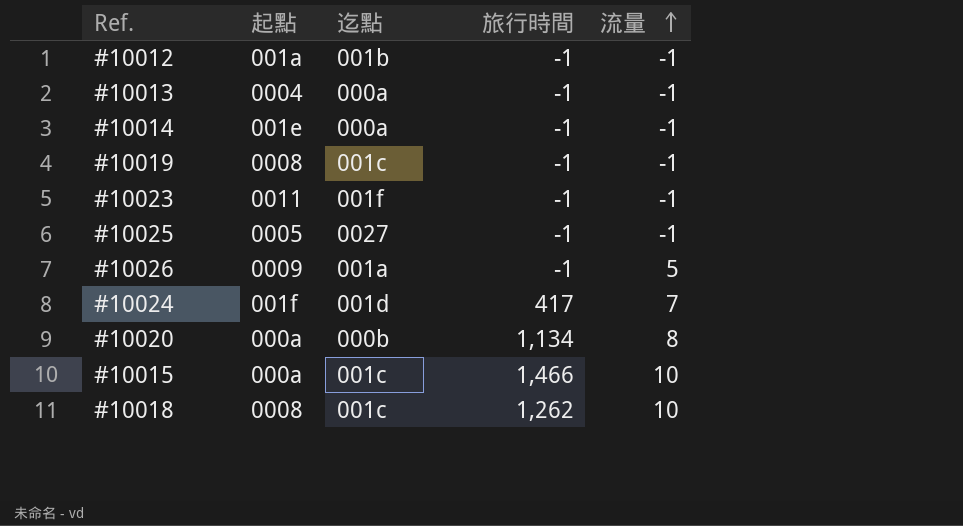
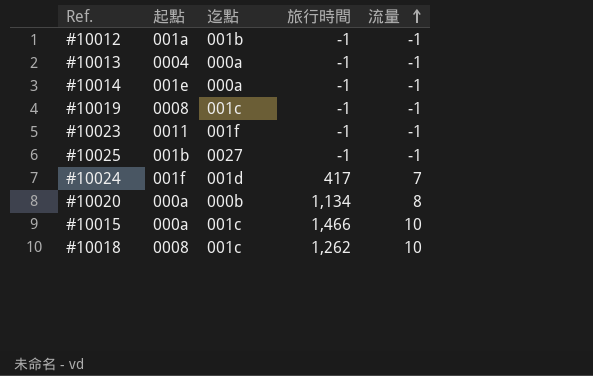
row #10026: 0009 | 001a | -1 | 5 -> none
#10025 | 起點: 0005 -> 001b

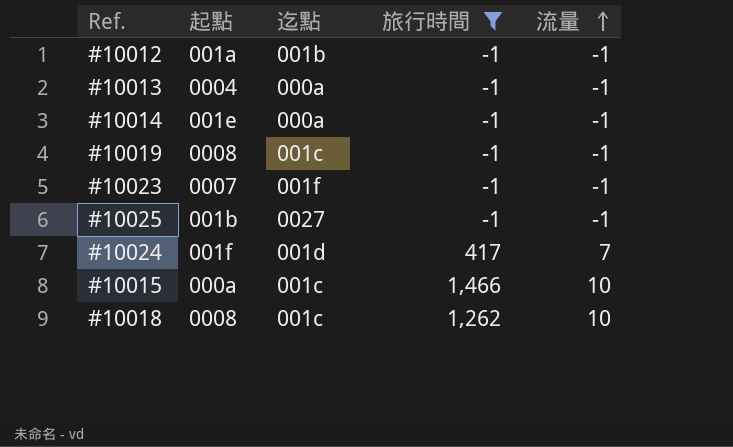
filter: none -> 旅行時間 != 1,134
#10023 | 起點: 0011 -> 0007

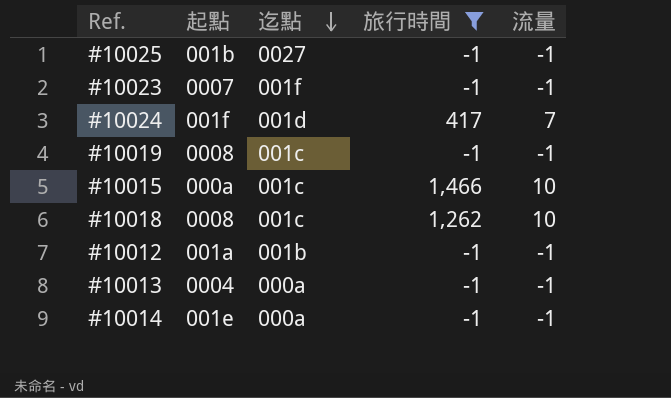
row order: 流量 ascending -> 迄點 descending

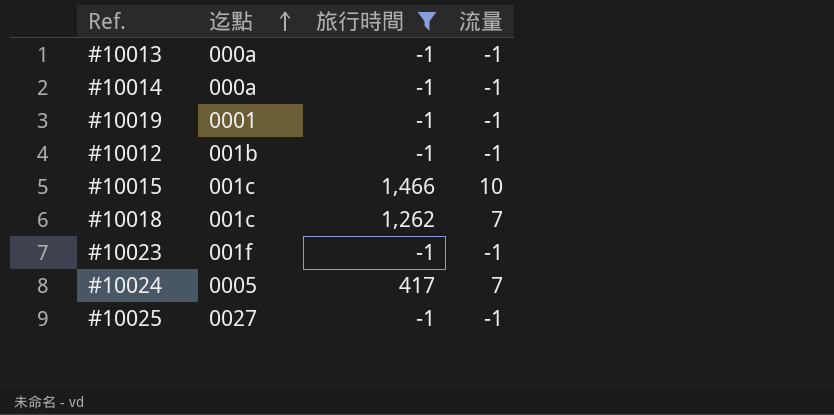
row order: 迄點 descending -> 迄點 ascending
column 起點 | position: 2 -> none
#10019 | 迄點: 001c -> 0001
#10018 | 流量: 10 -> 7
#10024 | 迄點: 001d -> 0005

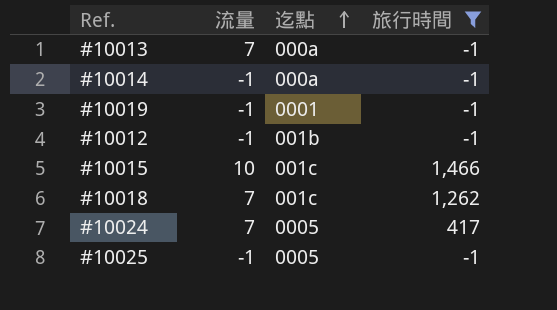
column 流量 | position: 4 -> 2
row #10023: 001f | -1 | -1 -> none
#10013 | 流量: -1 -> 7
#10025 | 迄點: 0027 -> 0005

